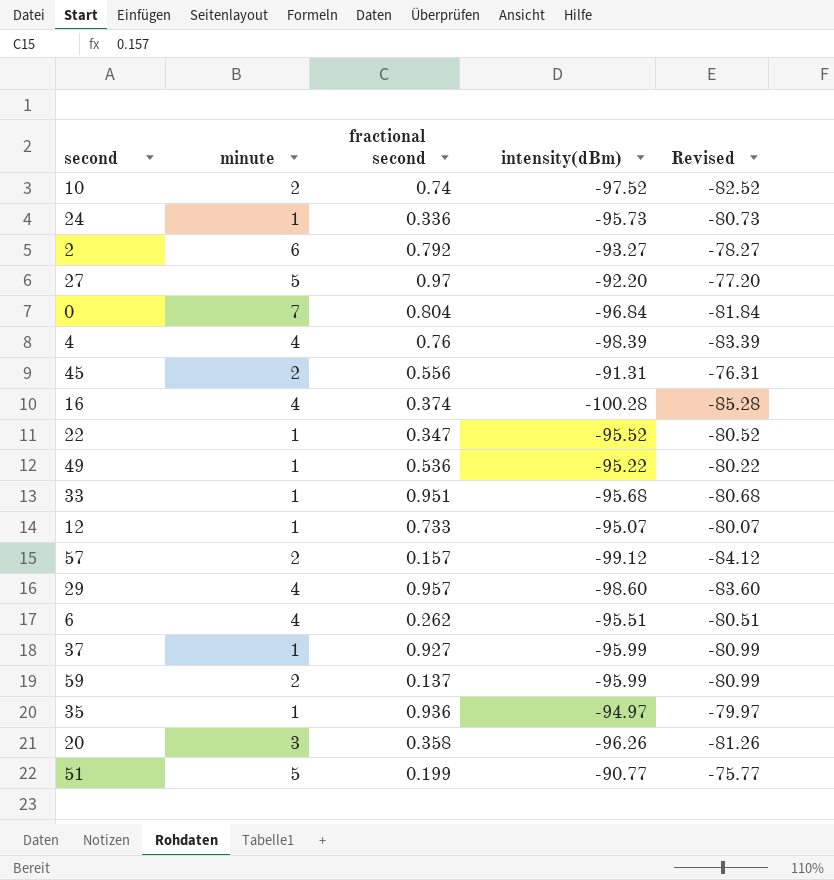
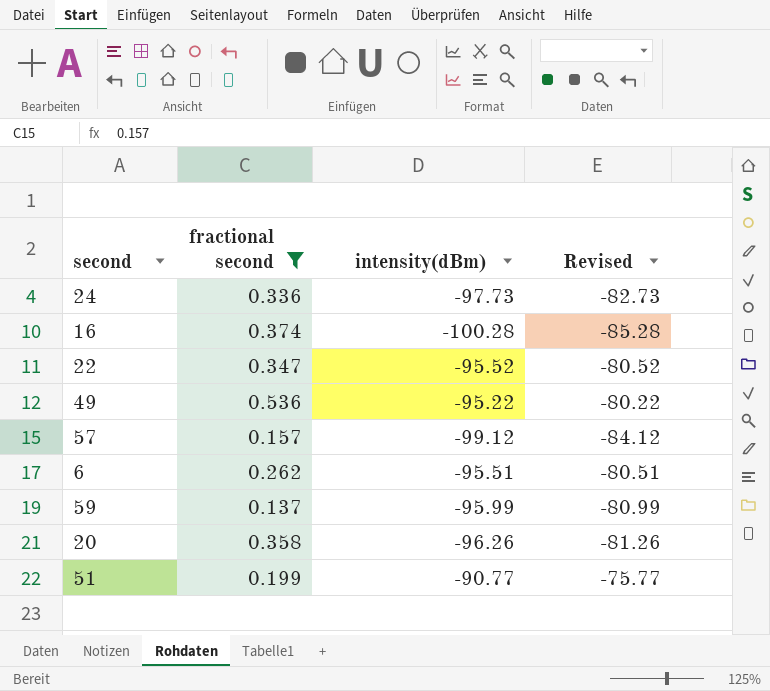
filter: none -> fractional second <= 0.536
column minute | position: 2 -> none
24 | intensity(dBm): -95.73 -> -97.73
24 | Revised: -80.73 -> -82.73

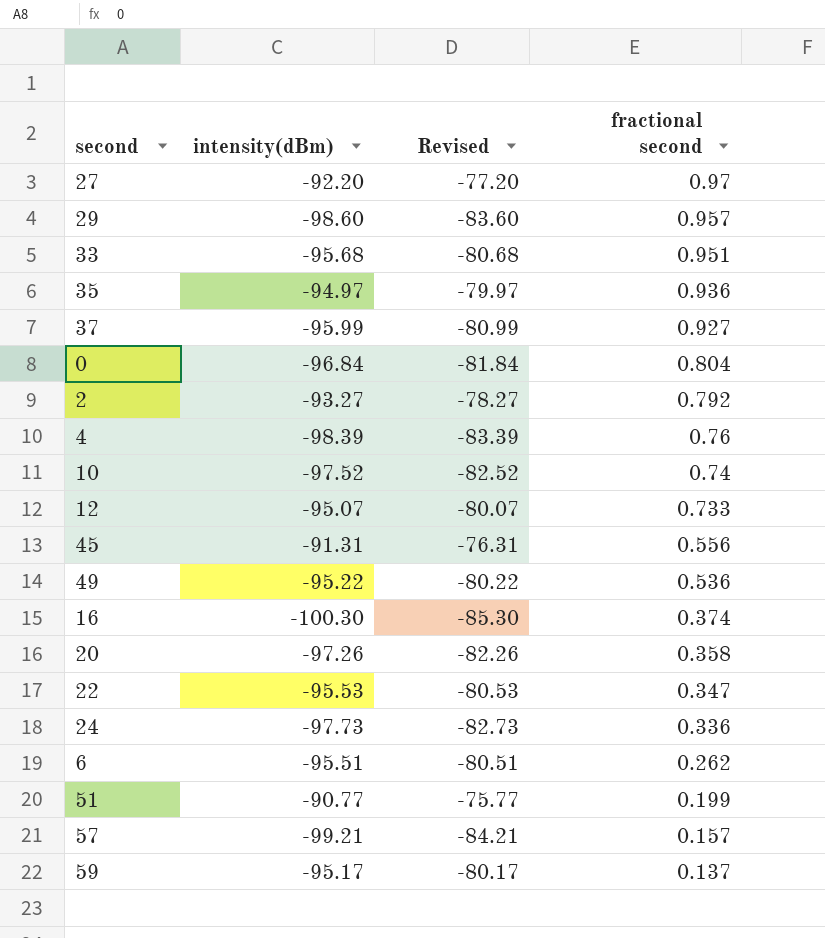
filter: fractional second <= 0.536 -> none
row order: none -> fractional second descending
column fractional second | position: 2 -> 4
16 | intensity(dBm): -100.28 -> -100.30
16 | Revised: -85.28 -> -85.30
20 | intensity(dBm): -96.26 -> -97.26
20 | Revised: -81.26 -> -82.26
22 | intensity(dBm): -95.52 -> -95.53
22 | Revised: -80.52 -> -80.53
57 | intensity(dBm): -99.12 -> -99.21
57 | Revised: -84.12 -> -84.21
59 | intensity(dBm): -95.99 -> -95.17
59 | Revised: -80.99 -> -80.17

